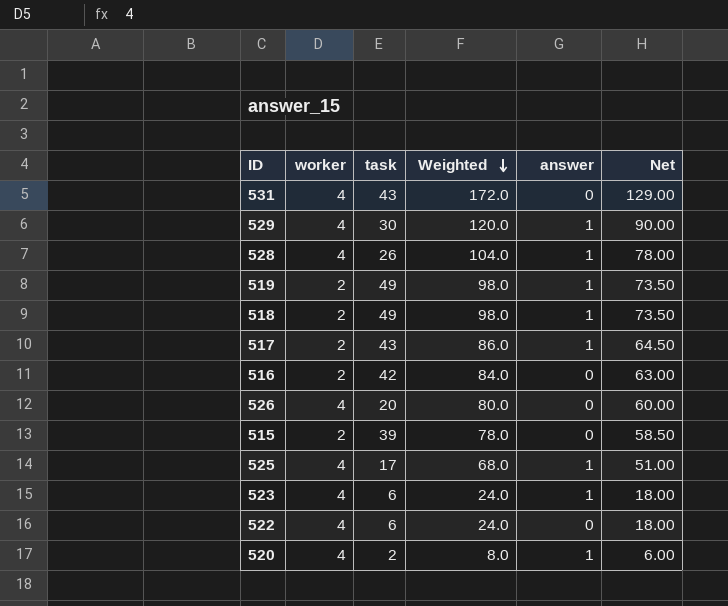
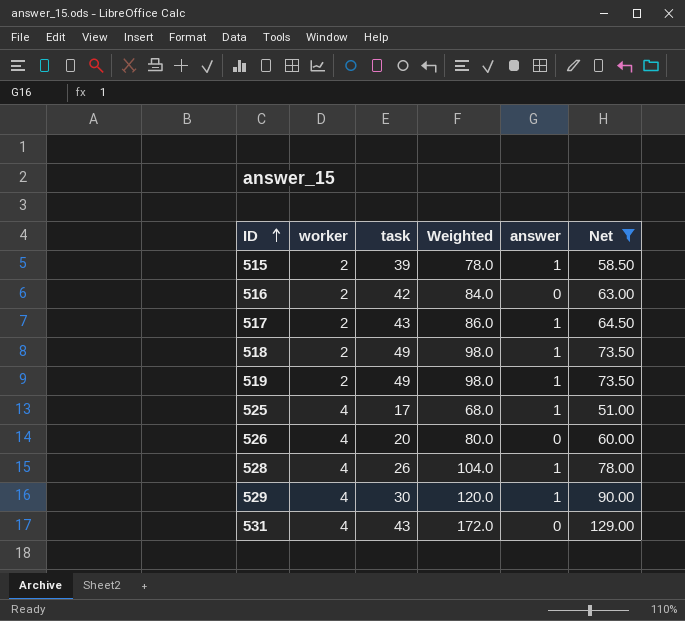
filter: none -> Net >= 51.00
row order: Weighted descending -> ID ascending
515 | answer: 0 -> 1

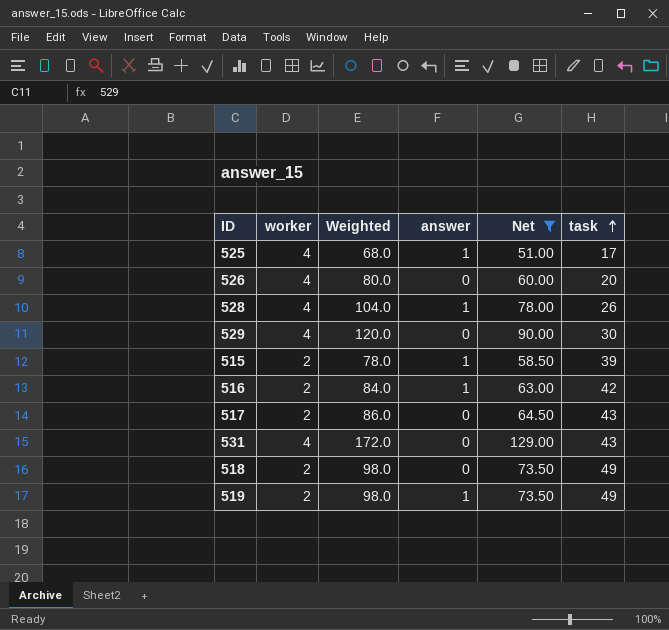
row order: ID ascending -> task ascending
column task | position: 3 -> 6
529 | answer: 1 -> 0
516 | answer: 0 -> 1
517 | answer: 1 -> 0
518 | answer: 1 -> 0

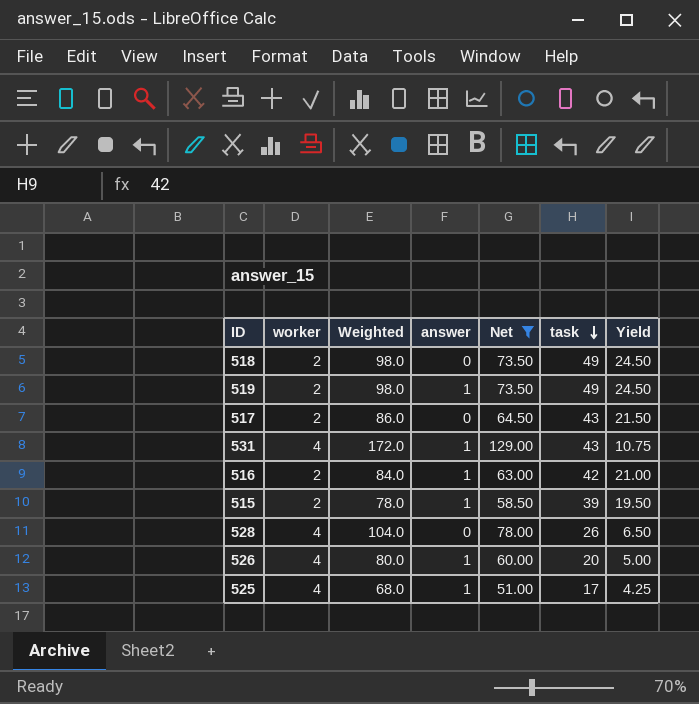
row order: task ascending -> task descending
column Yield | formula: none -> [task] / [worker]
row 529: 4 | 120.0 | 0 | 90.00 | 30 -> none
531 | answer: 0 -> 1
528 | answer: 1 -> 0
526 | answer: 0 -> 1

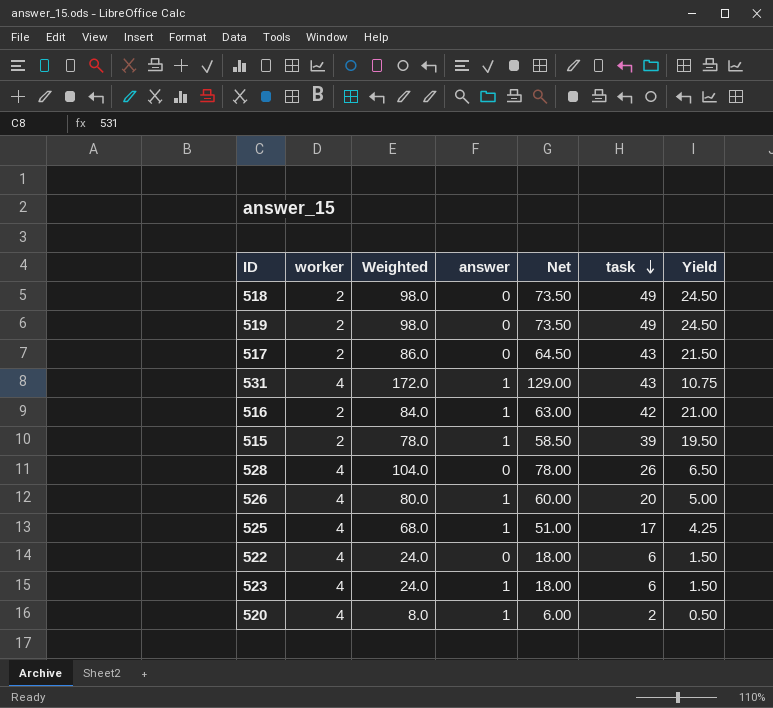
filter: Net >= 51.00 -> none
519 | answer: 1 -> 0

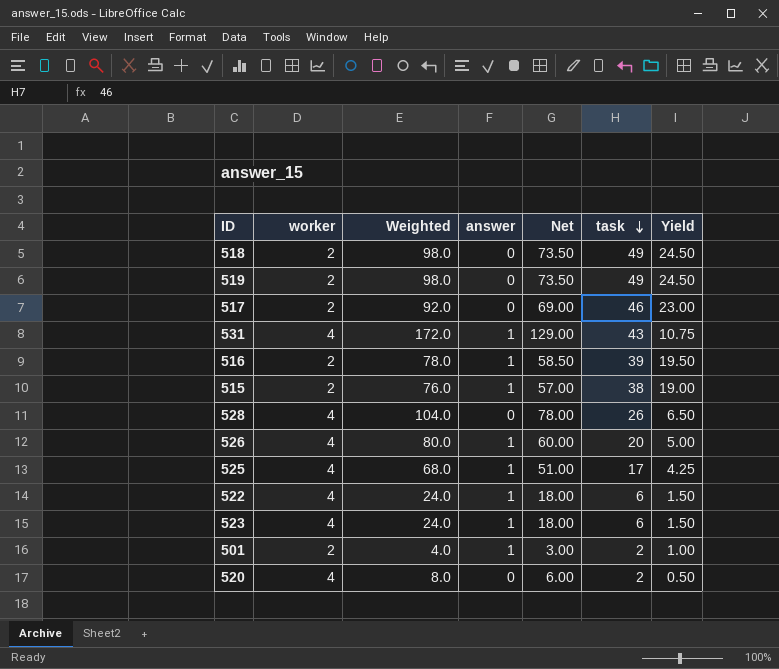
517 | Weighted: 86.0 -> 92.0
517 | Net: 64.50 -> 69.00
517 | task: 43 -> 46
517 | Yield: 21.50 -> 23.00
516 | Weighted: 84.0 -> 78.0
516 | Net: 63.00 -> 58.50
516 | task: 42 -> 39
516 | Yield: 21.00 -> 19.50
515 | Weighted: 78.0 -> 76.0
515 | Net: 58.50 -> 57.00
515 | task: 39 -> 38
515 | Yield: 19.50 -> 19.00
522 | answer: 0 -> 1
row 501: none -> 2 | 4.0 | 1 | 3.00 | 2 | 1.00
520 | answer: 1 -> 0

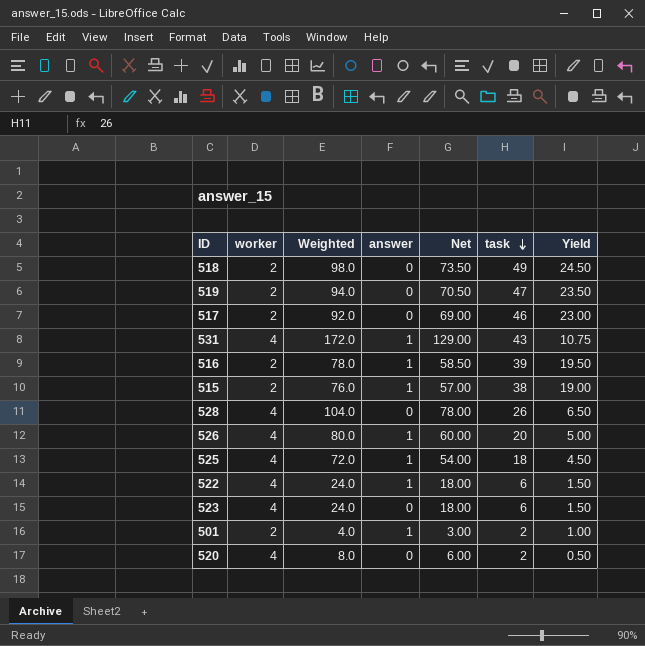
519 | Weighted: 98.0 -> 94.0
519 | Net: 73.50 -> 70.50
519 | task: 49 -> 47
519 | Yield: 24.50 -> 23.50
525 | Weighted: 68.0 -> 72.0
525 | Net: 51.00 -> 54.00
525 | task: 17 -> 18
525 | Yield: 4.25 -> 4.50
523 | answer: 1 -> 0

